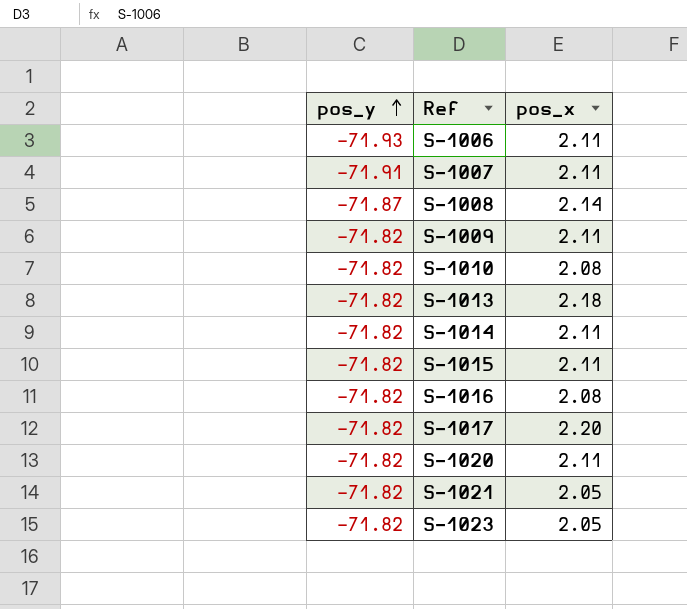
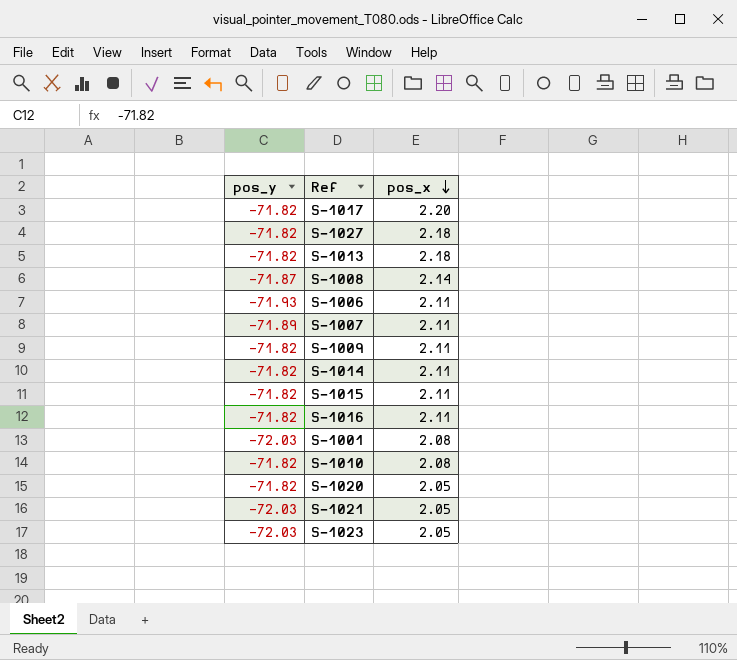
row order: pos_y ascending -> pos_x descending
row S-1027: none -> -71.82 | 2.18
S-1007 | pos_y: -71.91 -> -71.89
S-1016 | pos_x: 2.08 -> 2.11
row S-1001: none -> -72.03 | 2.08
S-1020 | pos_x: 2.11 -> 2.05
S-1021 | pos_y: -71.82 -> -72.03
S-1023 | pos_y: -71.82 -> -72.03

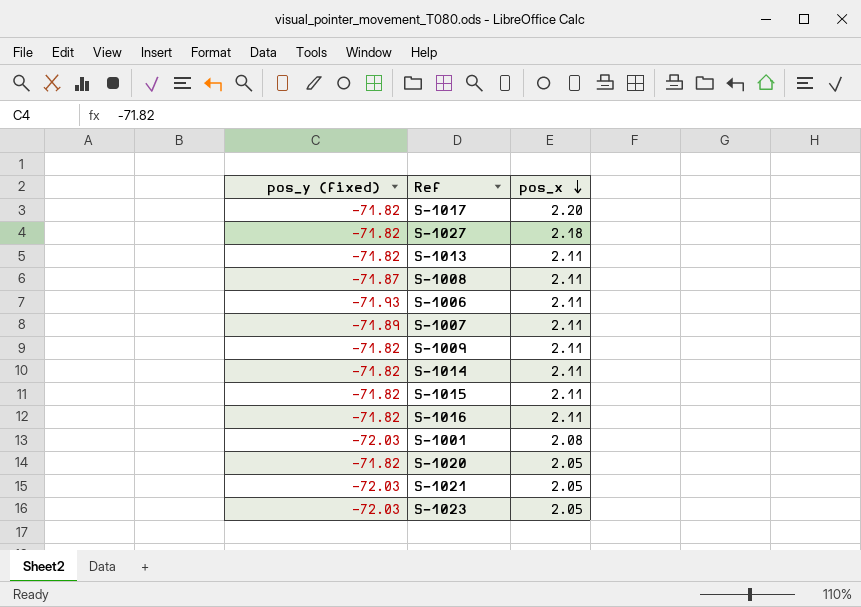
column name: pos_y -> pos_y (fixed)
row S-1010: -71.82 | 2.08 -> none
S-1013 | pos_x: 2.18 -> 2.11
S-1008 | pos_x: 2.14 -> 2.11

